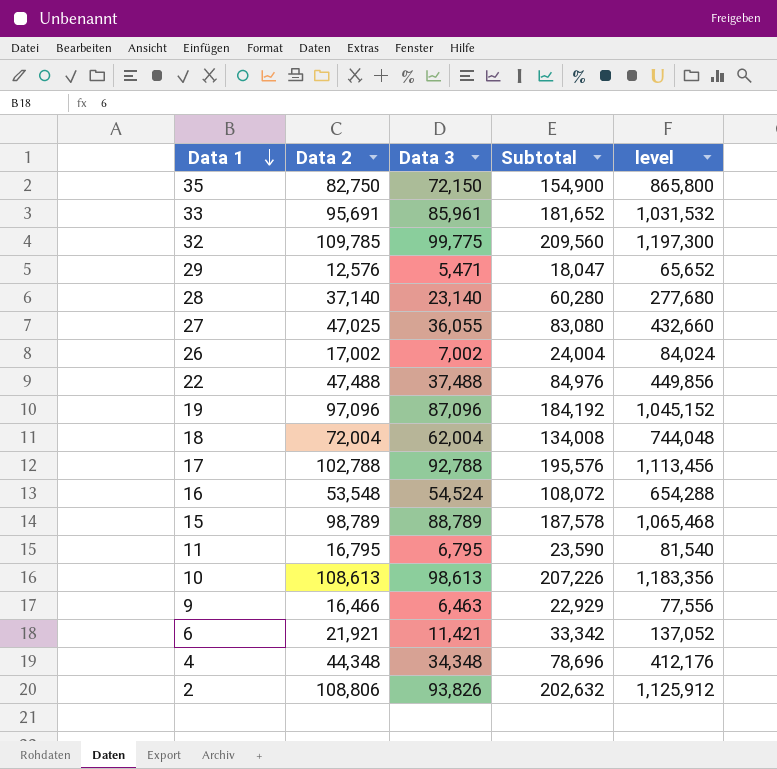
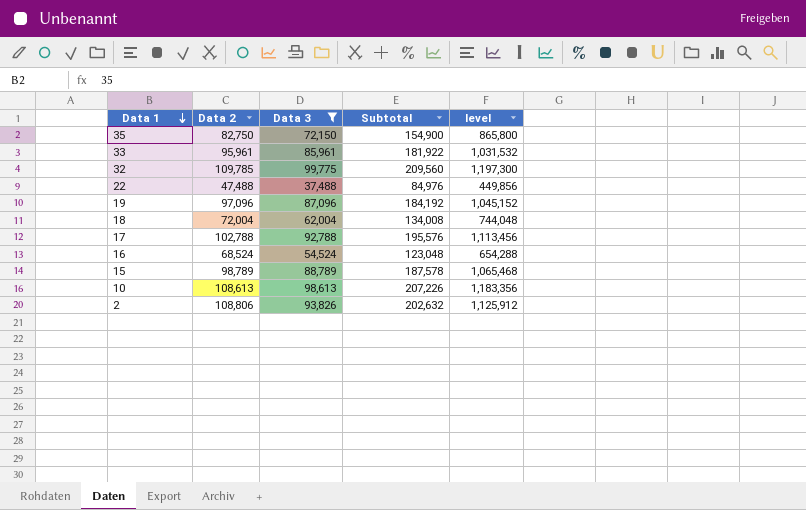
filter: none -> Data 3 >= 37,488
33 | Data 2: 95,691 -> 95,961
33 | Subtotal: 181,652 -> 181,922
16 | Data 2: 53,548 -> 68,524
16 | Subtotal: 108,072 -> 123,048

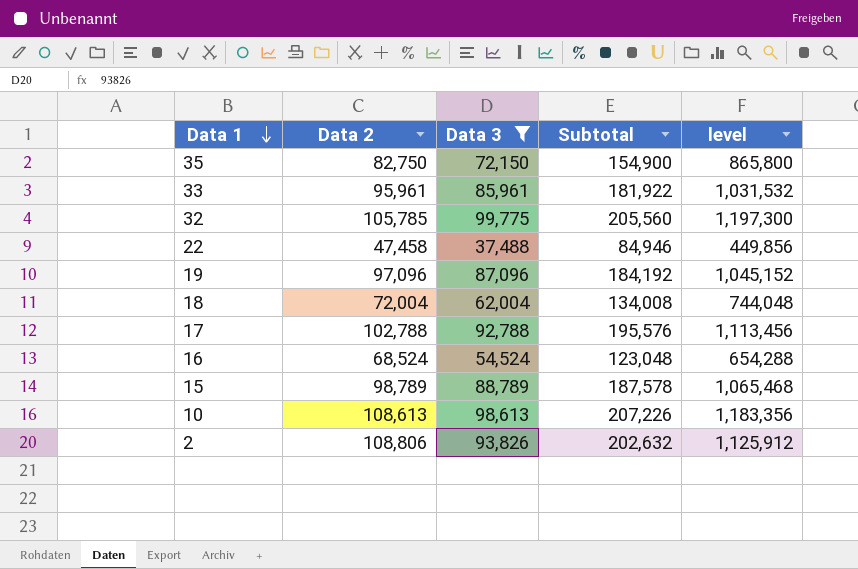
32 | Data 2: 109,785 -> 105,785
32 | Subtotal: 209,560 -> 205,560
22 | Data 2: 47,488 -> 47,458
22 | Subtotal: 84,976 -> 84,946

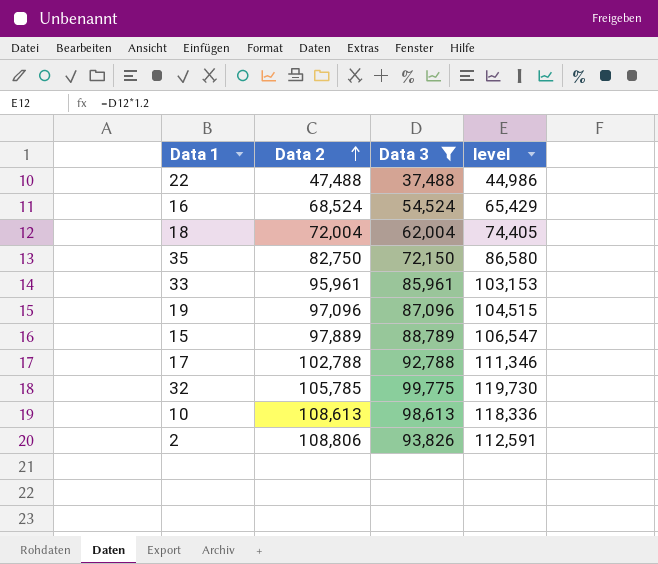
row order: Data 1 descending -> Data 2 ascending
column Subtotal | formula: [Data 2] + [Data 3] -> none
column level | formula: [Data 3] * 12 -> [Data 3] * 1.2
22 | Data 2: 47,458 -> 47,488
15 | Data 2: 98,789 -> 97,889

